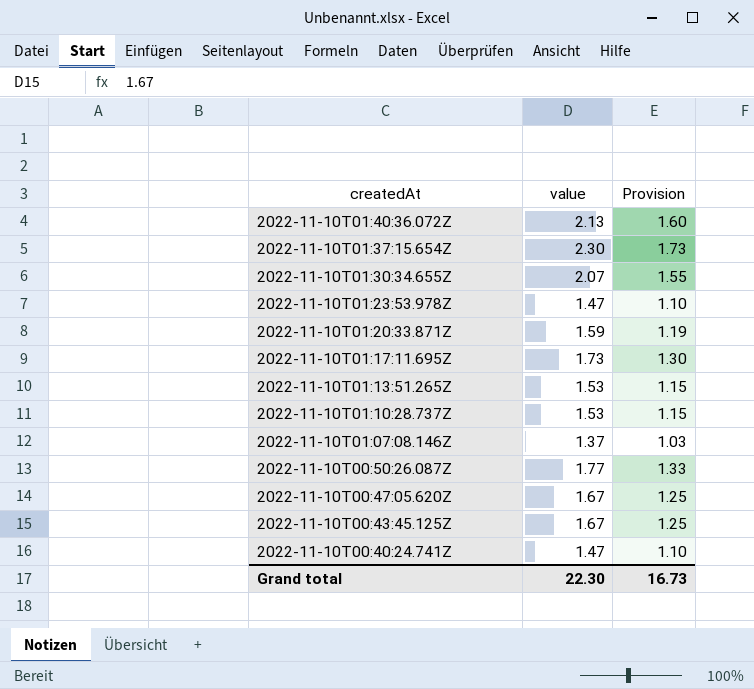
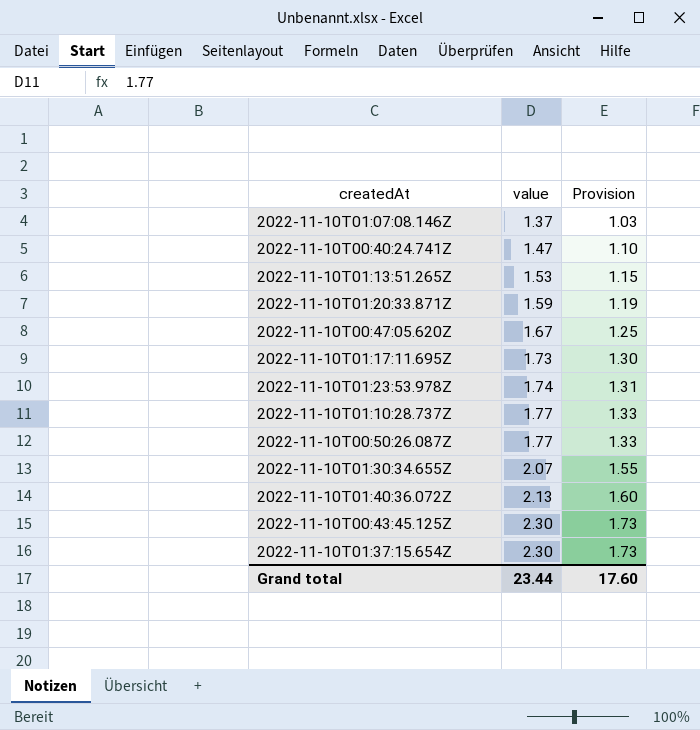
row order: createdAt descending -> value ascending
2022-11-10T01:23:53.978Z | value: 1.47 -> 1.74
2022-11-10T01:23:53.978Z | Provision: 1.10 -> 1.31
2022-11-10T01:10:28.737Z | value: 1.53 -> 1.77
2022-11-10T01:10:28.737Z | Provision: 1.15 -> 1.33
2022-11-10T00:43:45.125Z | value: 1.67 -> 2.30
2022-11-10T00:43:45.125Z | Provision: 1.25 -> 1.73
Grand total | value: 22.30 -> 23.44
Grand total | Provision: 16.73 -> 17.60

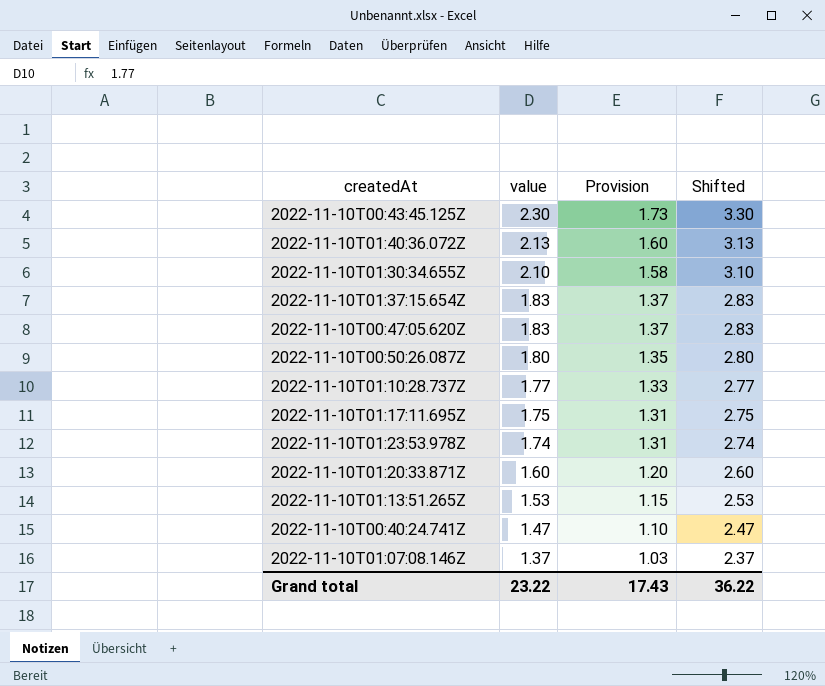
row order: value ascending -> value descending
column Shifted | formula: none -> [value] + 1
2022-11-10T01:30:34.655Z | value: 2.07 -> 2.10
2022-11-10T01:30:34.655Z | Provision: 1.55 -> 1.58
2022-11-10T01:37:15.654Z | value: 2.30 -> 1.83
2022-11-10T01:37:15.654Z | Provision: 1.73 -> 1.37
2022-11-10T00:47:05.620Z | value: 1.67 -> 1.83
2022-11-10T00:47:05.620Z | Provision: 1.25 -> 1.37
2022-11-10T00:50:26.087Z | value: 1.77 -> 1.80
2022-11-10T00:50:26.087Z | Provision: 1.33 -> 1.35
2022-11-10T01:17:11.695Z | value: 1.73 -> 1.75
2022-11-10T01:17:11.695Z | Provision: 1.30 -> 1.31
2022-11-10T01:20:33.871Z | value: 1.59 -> 1.60
2022-11-10T01:20:33.871Z | Provision: 1.19 -> 1.20
Grand total | value: 23.44 -> 23.22
Grand total | Provision: 17.60 -> 17.43

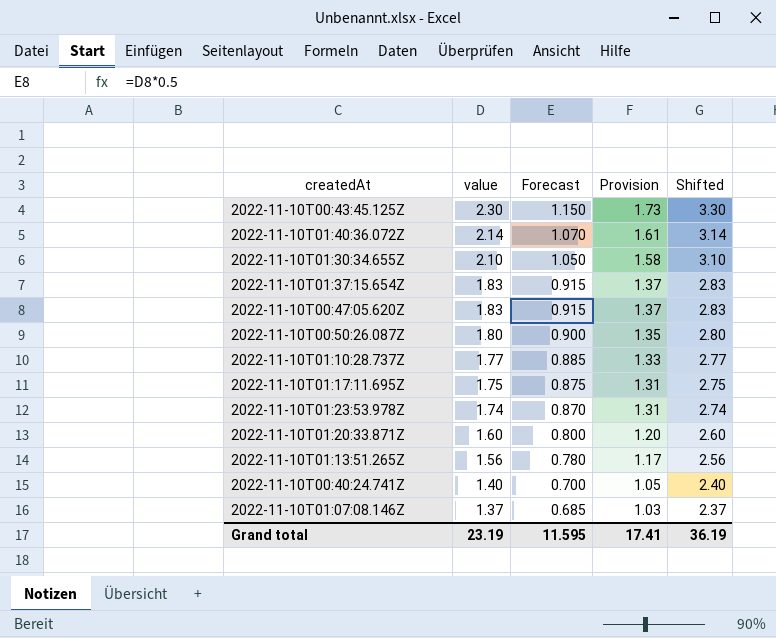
column Forecast | formula: none -> [value] * 0.5
2022-11-10T01:40:36.072Z | value: 2.13 -> 2.14
2022-11-10T01:40:36.072Z | Provision: 1.60 -> 1.61
2022-11-10T01:40:36.072Z | Shifted: 3.13 -> 3.14
2022-11-10T01:13:51.265Z | value: 1.53 -> 1.56
2022-11-10T01:13:51.265Z | Provision: 1.15 -> 1.17
2022-11-10T01:13:51.265Z | Shifted: 2.53 -> 2.56
2022-11-10T00:40:24.741Z | value: 1.47 -> 1.40
2022-11-10T00:40:24.741Z | Provision: 1.10 -> 1.05
2022-11-10T00:40:24.741Z | Shifted: 2.47 -> 2.40
Grand total | value: 23.22 -> 23.19
Grand total | Provision: 17.43 -> 17.41
Grand total | Shifted: 36.22 -> 36.19

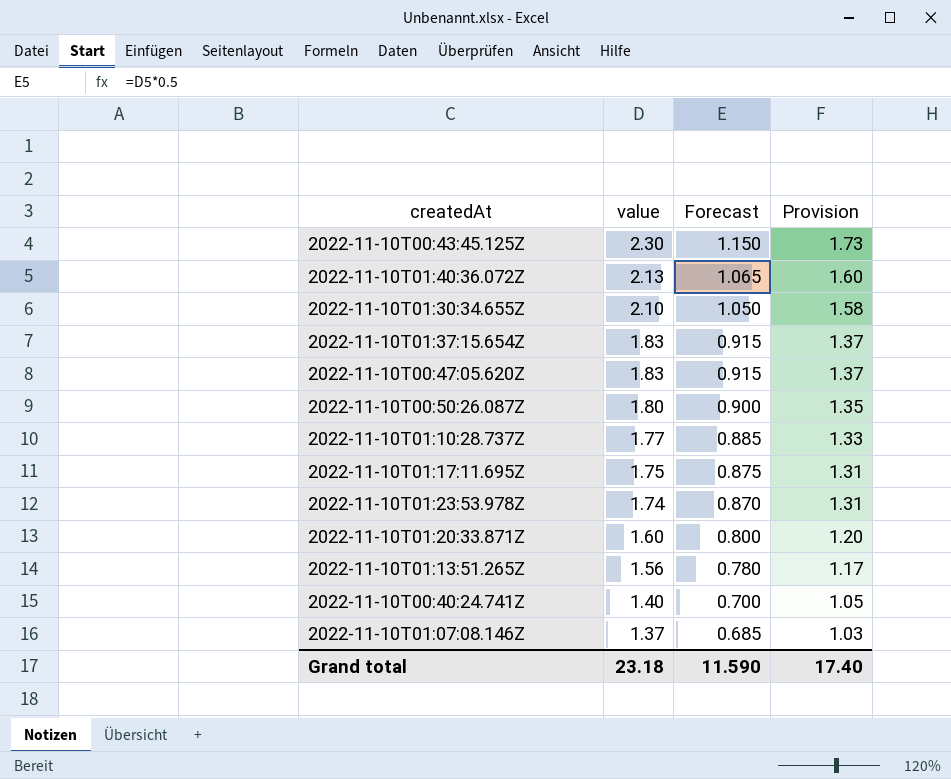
column Shifted | formula: [value] + 1 -> none
2022-11-10T01:40:36.072Z | value: 2.14 -> 2.13
2022-11-10T01:40:36.072Z | Forecast: 1.070 -> 1.065
2022-11-10T01:40:36.072Z | Provision: 1.61 -> 1.60
Grand total | value: 23.19 -> 23.18
Grand total | Forecast: 11.595 -> 11.590
Grand total | Provision: 17.41 -> 17.40

